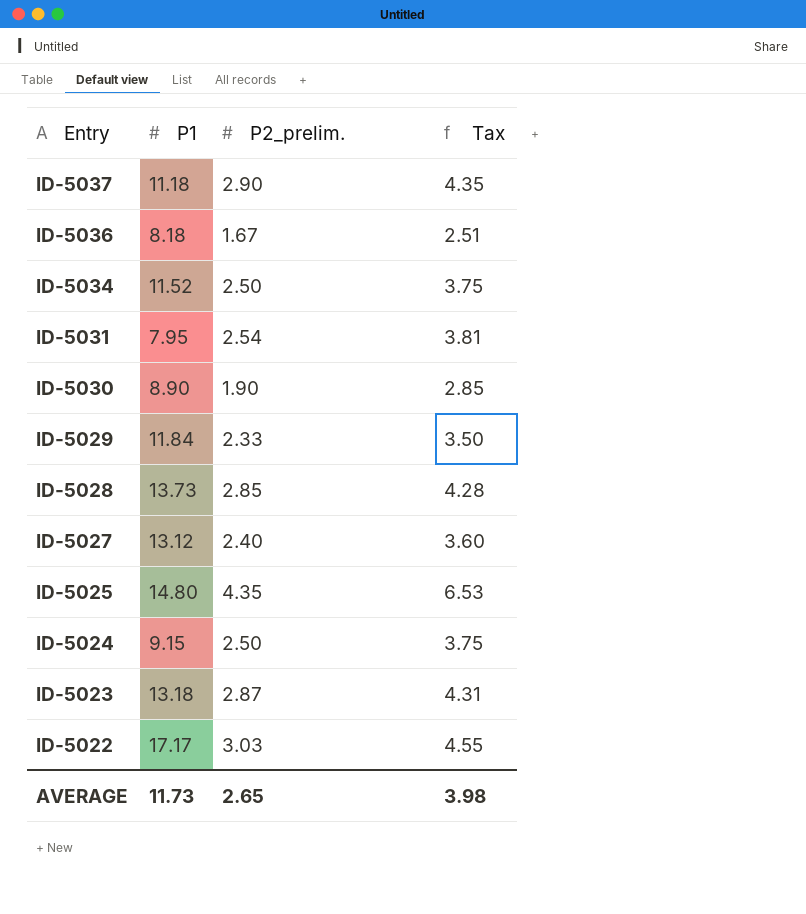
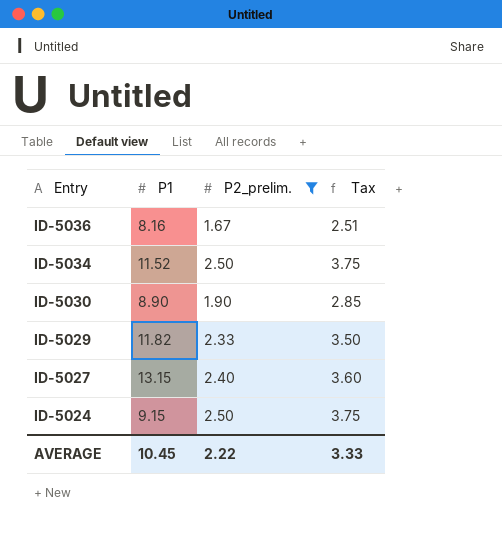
filter: none -> P2_prelim. <= 2.50
ID-5036 | P1: 8.18 -> 8.16
ID-5029 | P1: 11.84 -> 11.82
ID-5027 | P1: 13.12 -> 13.15
AVERAGE | P1: 11.73 -> 10.45
AVERAGE | P2_prelim.: 2.65 -> 2.22
AVERAGE | Tax: 3.98 -> 3.33

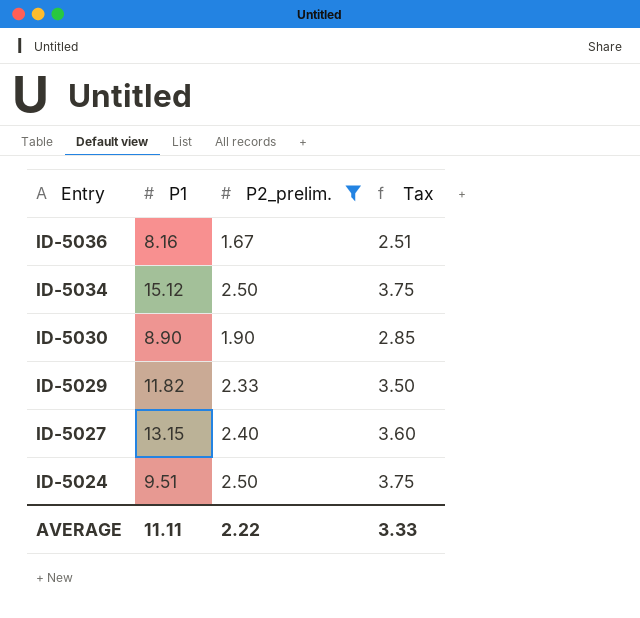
ID-5034 | P1: 11.52 -> 15.12
ID-5024 | P1: 9.15 -> 9.51
AVERAGE | P1: 10.45 -> 11.11

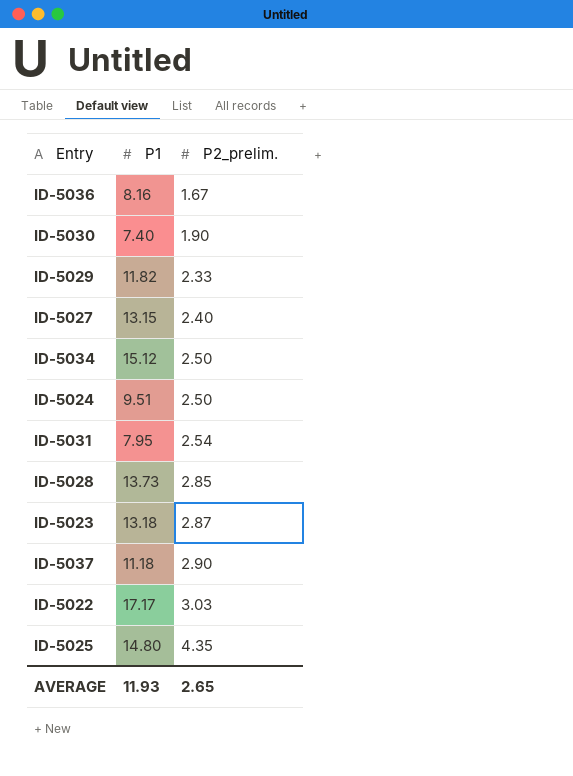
filter: P2_prelim. <= 2.50 -> none
row order: Entry descending -> P2_prelim. ascending
column Tax | formula: [P2_prelim.] * 1.5 -> none
ID-5030 | P1: 8.90 -> 7.40
AVERAGE | P1: 11.11 -> 11.93
AVERAGE | P2_prelim.: 2.22 -> 2.65

